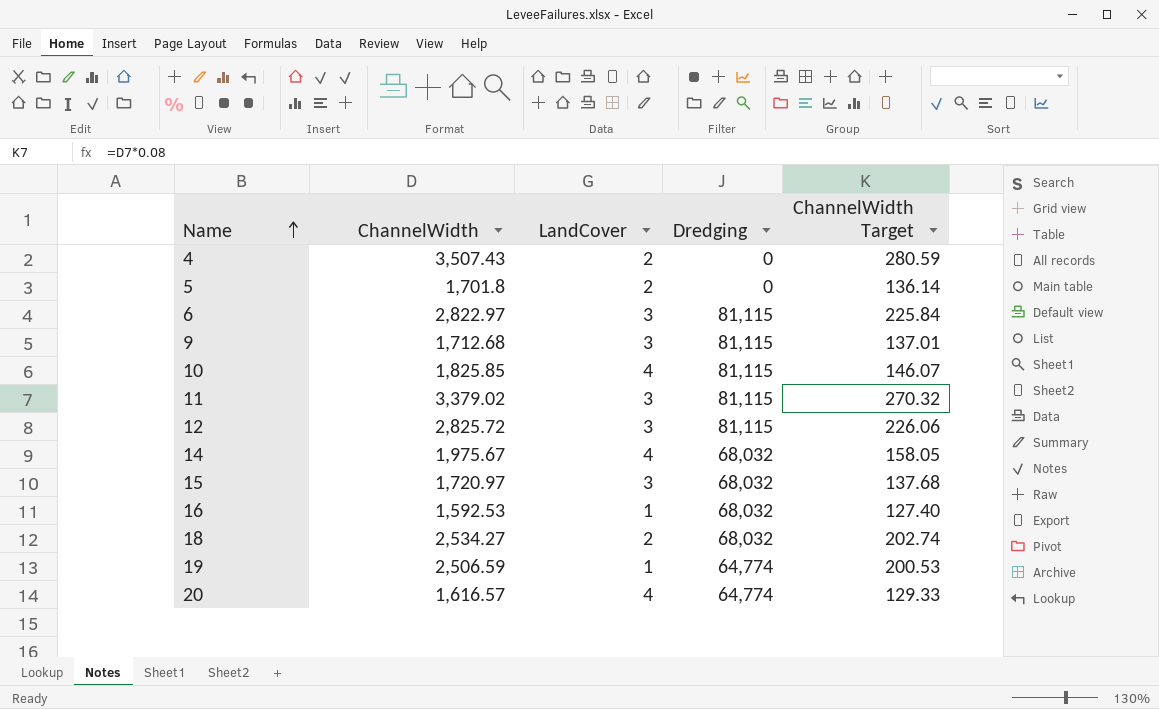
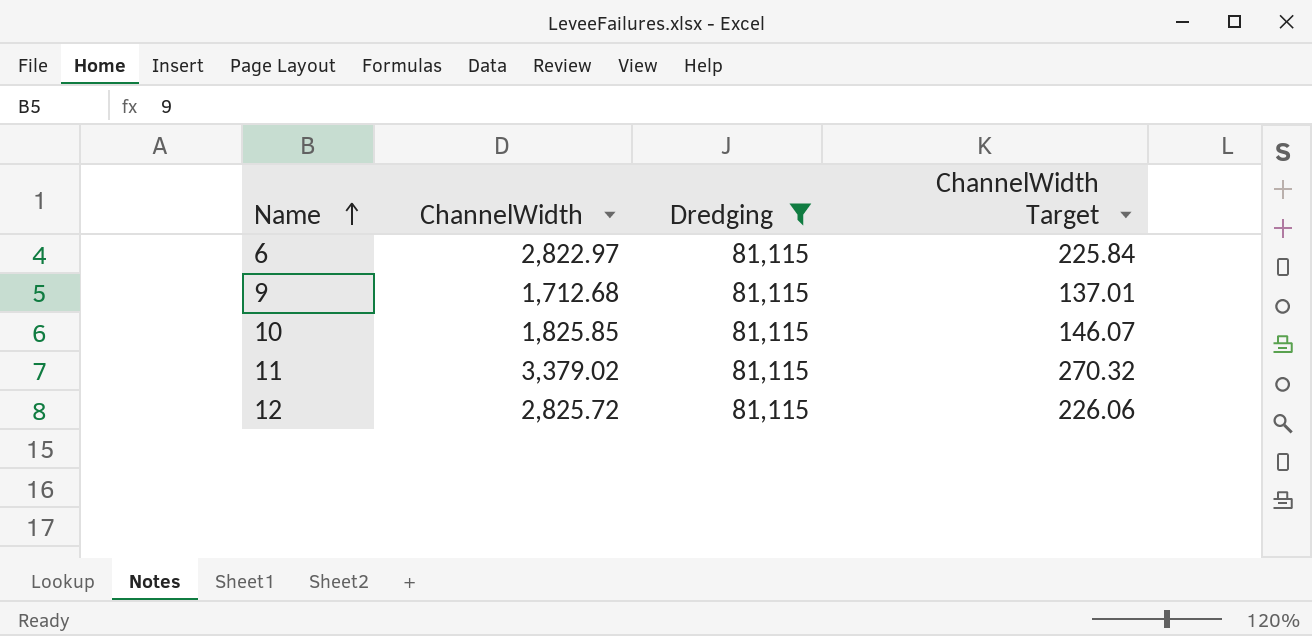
filter: none -> Dredging = 81,115
column LandCover | position: 3 -> none

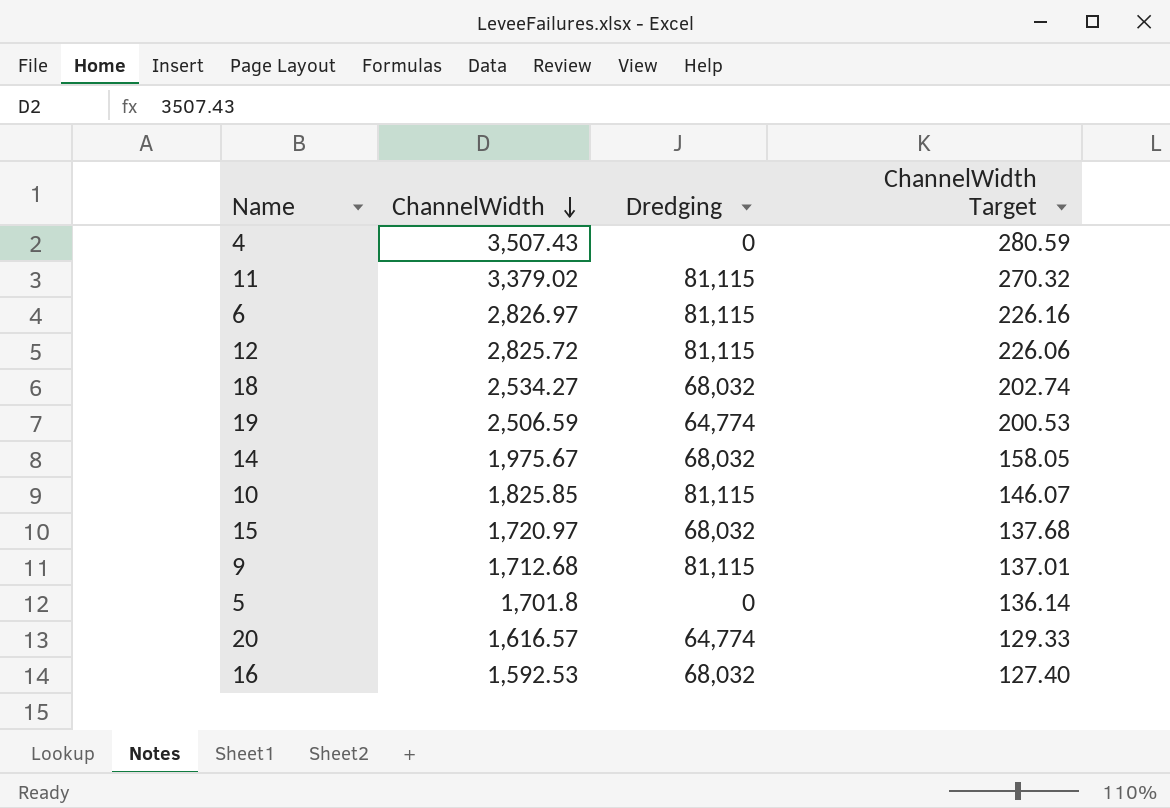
filter: Dredging = 81,115 -> none
row order: Name ascending -> ChannelWidth descending
6 | ChannelWidth: 2,822.97 -> 2,826.97
6 | ChannelWidth Target: 225.84 -> 226.16

